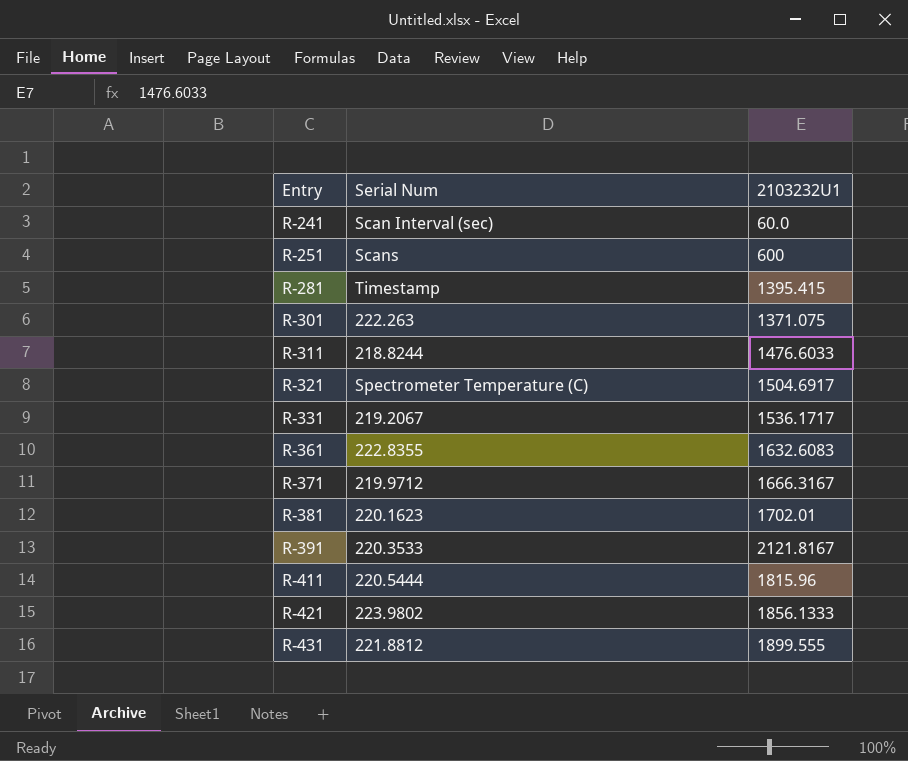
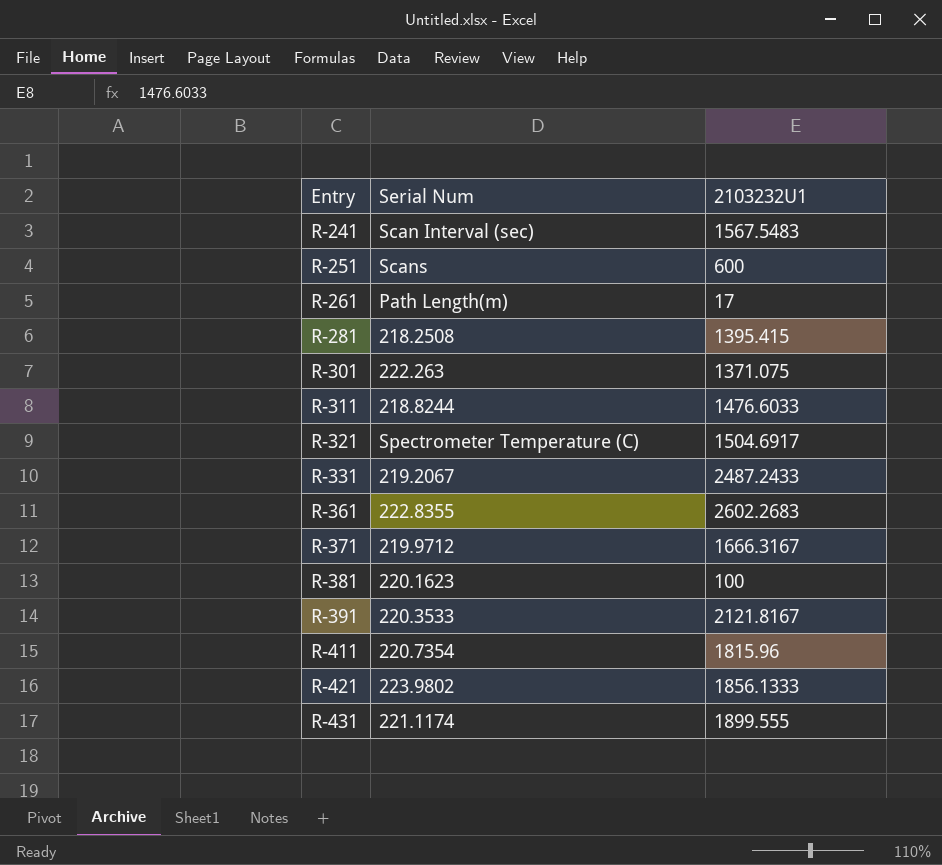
R-241 | 2103232U1: 60.0 -> 1567.5483
row R-261: none -> Path Length(m) | 17
R-281 | Serial Num: Timestamp -> 218.2508
R-331 | 2103232U1: 1536.1717 -> 2487.2433
R-361 | 2103232U1: 1632.6083 -> 2602.2683
R-381 | 2103232U1: 1702.01 -> 100
R-411 | Serial Num: 220.5444 -> 220.7354
R-431 | Serial Num: 221.8812 -> 221.1174

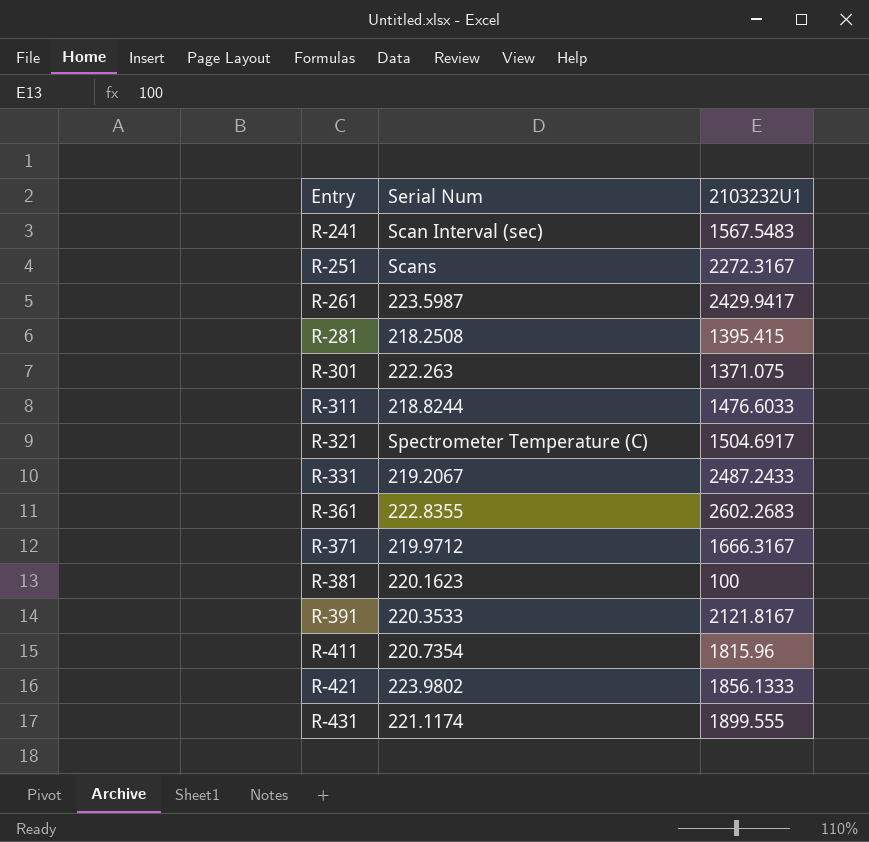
R-251 | 2103232U1: 600 -> 2272.3167
R-261 | Serial Num: Path Length(m) -> 223.5987
R-261 | 2103232U1: 17 -> 2429.9417

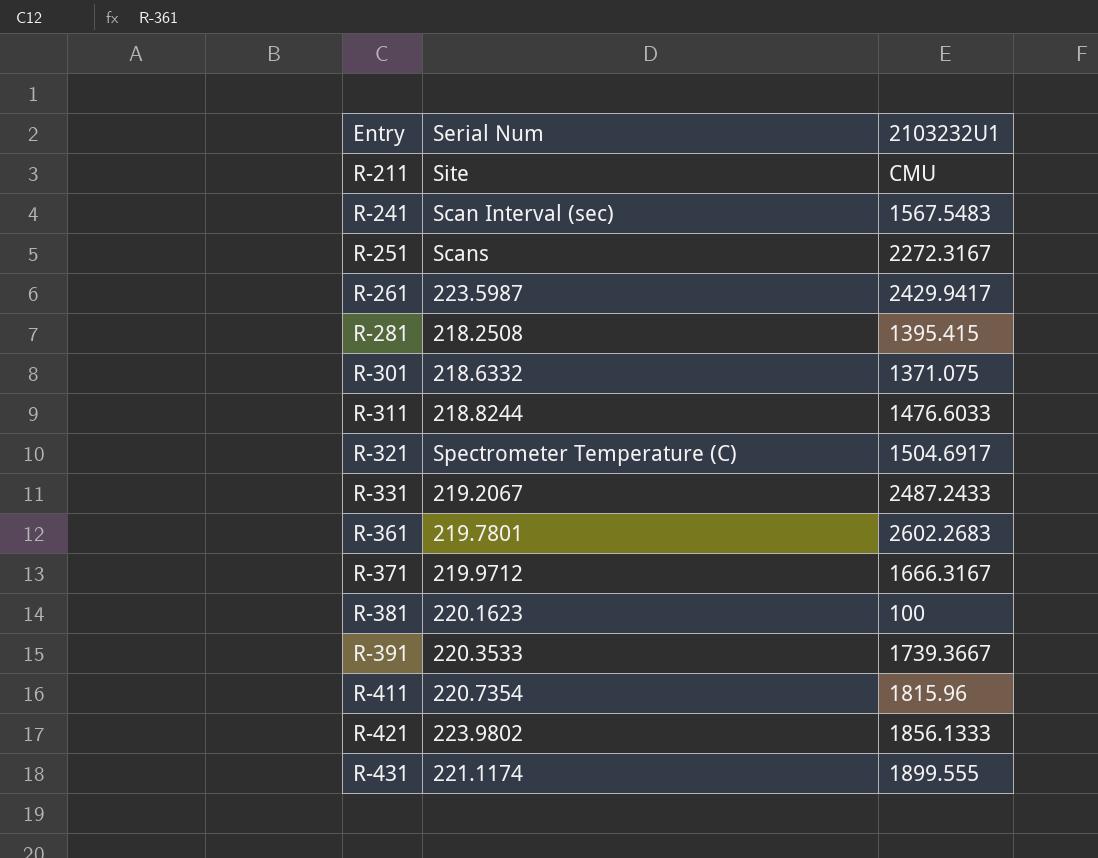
row R-211: none -> Site | CMU
R-301 | Serial Num: 222.263 -> 218.6332
R-361 | Serial Num: 222.8355 -> 219.7801
R-391 | 2103232U1: 2121.8167 -> 1739.3667

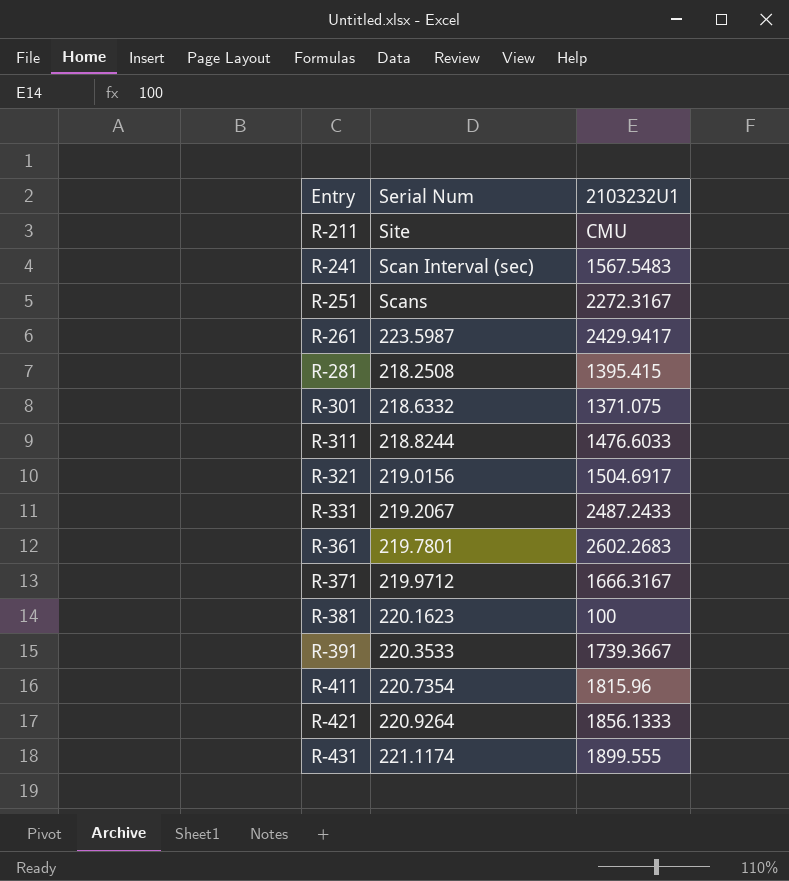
R-321 | Serial Num: Spectrometer Temperature (C) -> 219.0156
R-421 | Serial Num: 223.9802 -> 220.9264

